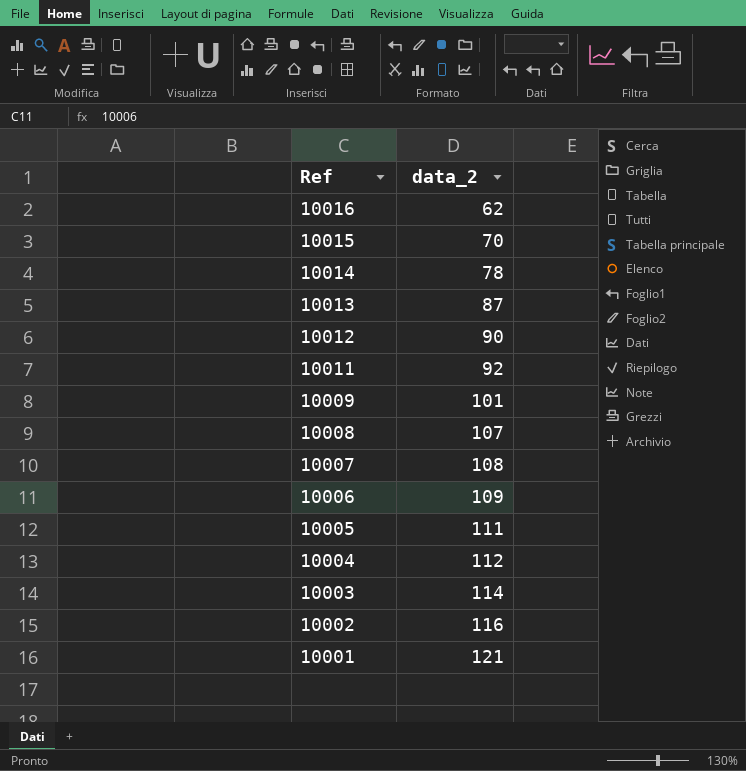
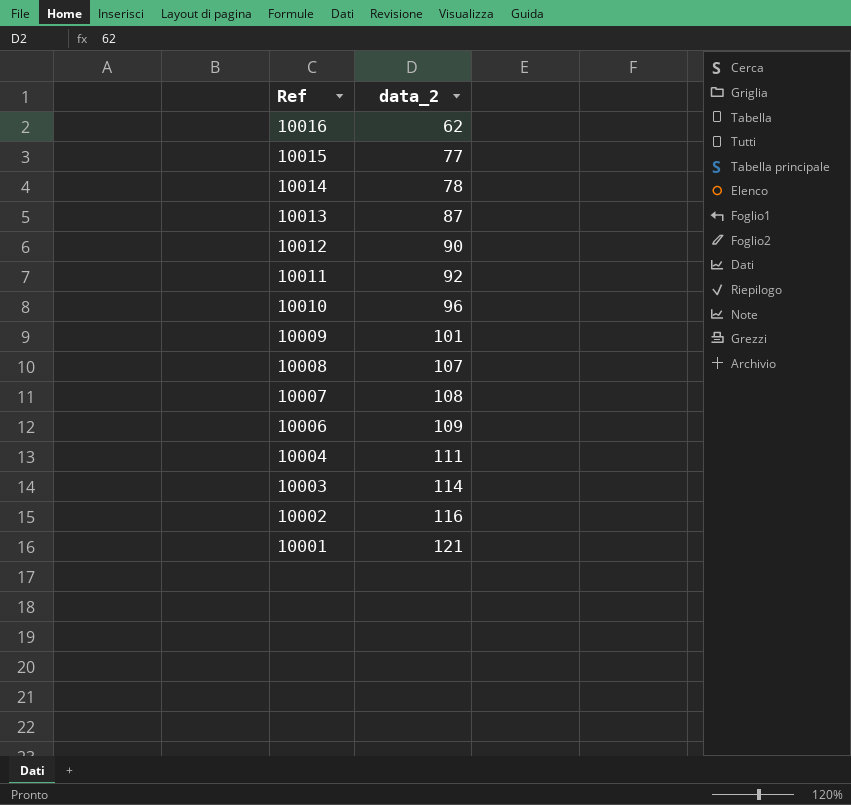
row 10005: 111 -> none
10015 | data_2: 70 -> 77
row 10010: none -> 96
10004 | data_2: 112 -> 111

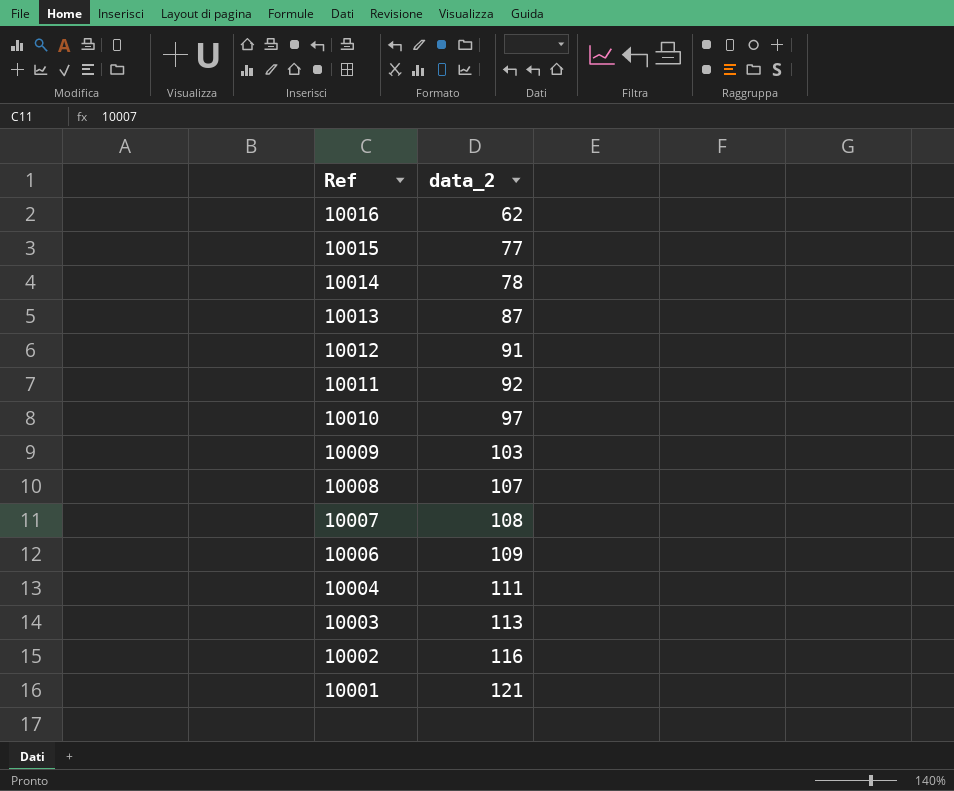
10012 | data_2: 90 -> 91
10010 | data_2: 96 -> 97
10009 | data_2: 101 -> 103
10003 | data_2: 114 -> 113

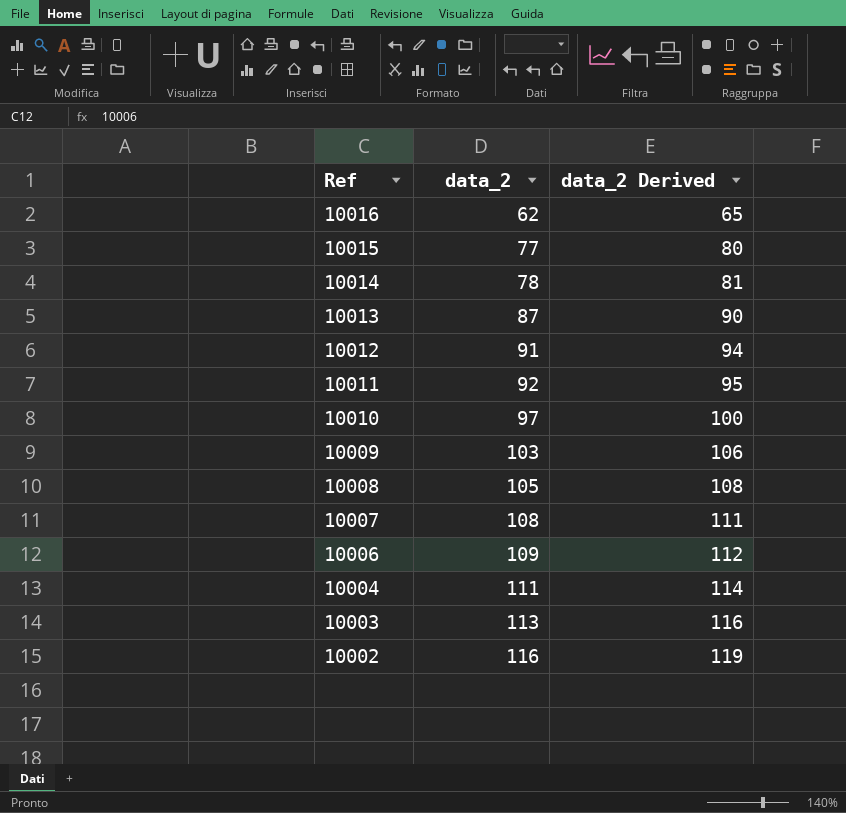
column data_2 Derived | formula: none -> [data_2] + 3
row 10001: 121 -> none
10008 | data_2: 107 -> 105

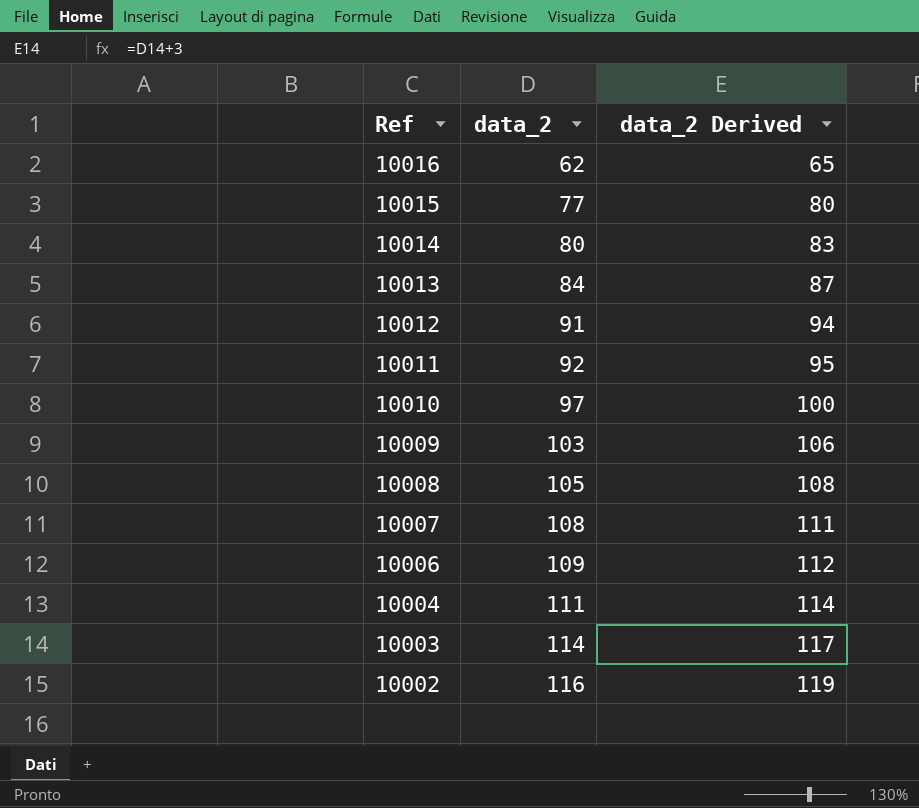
10014 | data_2: 78 -> 80
10014 | data_2 Derived: 81 -> 83
10013 | data_2: 87 -> 84
10013 | data_2 Derived: 90 -> 87
10003 | data_2: 113 -> 114
10003 | data_2 Derived: 116 -> 117

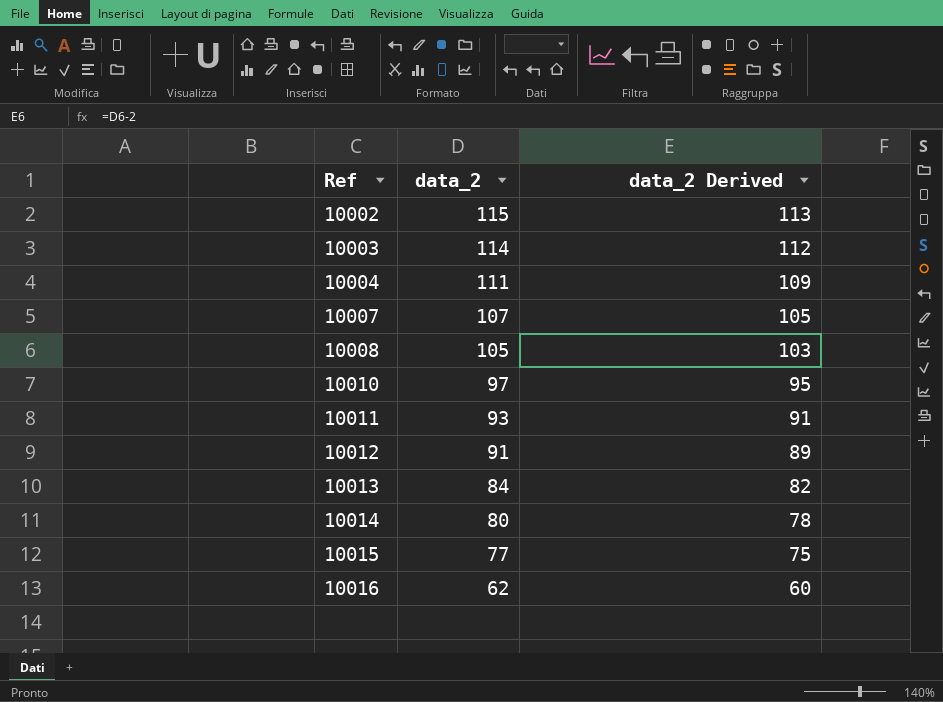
row order: Ref descending -> Ref ascending
column data_2 Derived | formula: [data_2] + 3 -> [data_2] - 2
row 10009: 103 | 106 -> none
row 10006: 109 | 112 -> none
10002 | data_2: 116 -> 115
10007 | data_2: 108 -> 107
10011 | data_2: 92 -> 93

